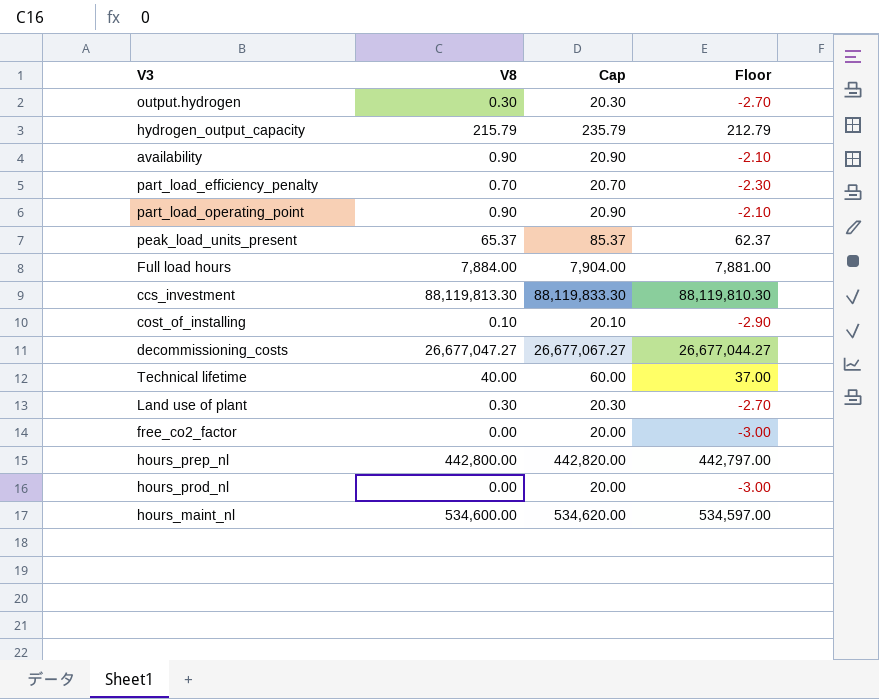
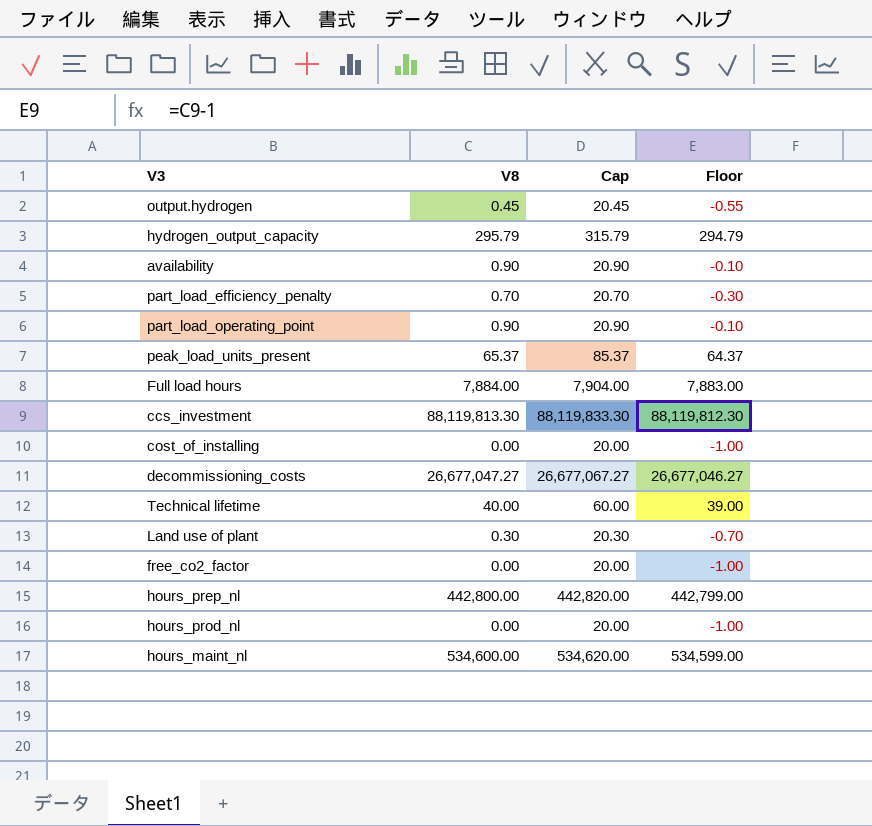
column Floor | formula: [V8] - 3 -> [V8] - 1
output.hydrogen | V8: 0.30 -> 0.45
output.hydrogen | Cap: 20.30 -> 20.45
hydrogen_output_capacity | V8: 215.79 -> 295.79
hydrogen_output_capacity | Cap: 235.79 -> 315.79
cost_of_installing | V8: 0.10 -> 0.00
cost_of_installing | Cap: 20.10 -> 20.00

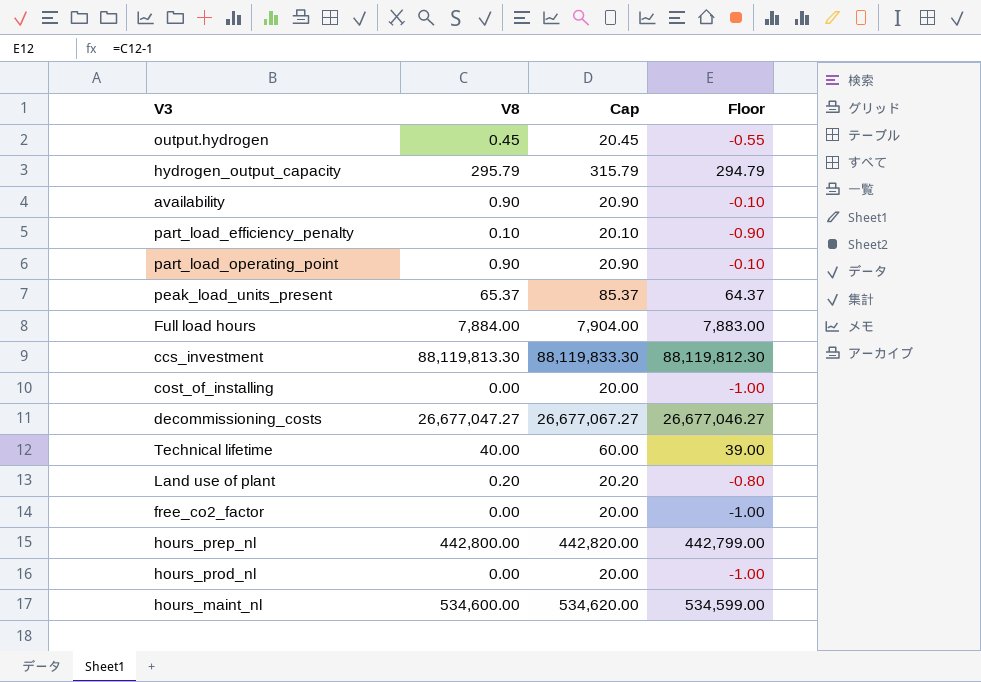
part_load_efficiency_penalty | V8: 0.70 -> 0.10
part_load_efficiency_penalty | Cap: 20.70 -> 20.10
part_load_efficiency_penalty | Floor: -0.30 -> -0.90
Land use of plant | V8: 0.30 -> 0.20
Land use of plant | Cap: 20.30 -> 20.20
Land use of plant | Floor: -0.70 -> -0.80

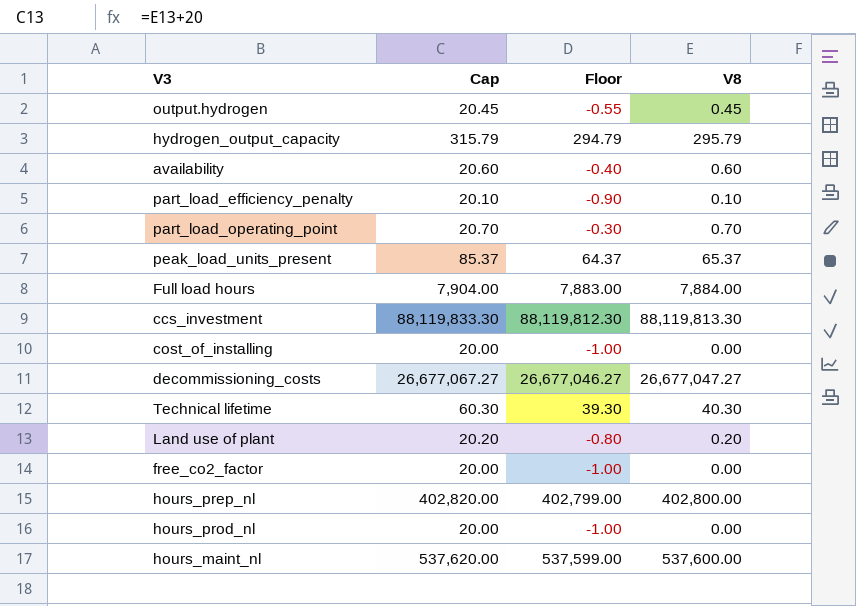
column V8 | position: 2 -> 4
availability | Cap: 20.90 -> 20.60
availability | Floor: -0.10 -> -0.40
availability | V8: 0.90 -> 0.60
part_load_operating_point | Cap: 20.90 -> 20.70
part_load_operating_point | Floor: -0.10 -> -0.30
part_load_operating_point | V8: 0.90 -> 0.70
Technical lifetime | Cap: 60.00 -> 60.30
Technical lifetime | Floor: 39.00 -> 39.30
Technical lifetime | V8: 40.00 -> 40.30
hours_prep_nl | Cap: 442,820.00 -> 402,820.00
hours_prep_nl | Floor: 442,799.00 -> 402,799.00
hours_prep_nl | V8: 442,800.00 -> 402,800.00
hours_maint_nl | Cap: 534,620.00 -> 537,620.00
hours_maint_nl | Floor: 534,599.00 -> 537,599.00
hours_maint_nl | V8: 534,600.00 -> 537,600.00

